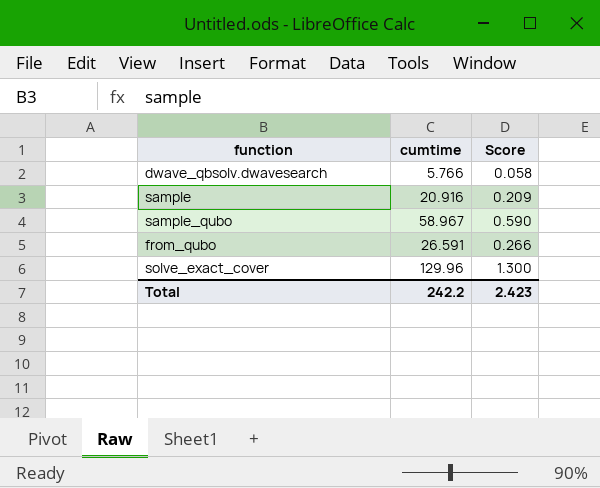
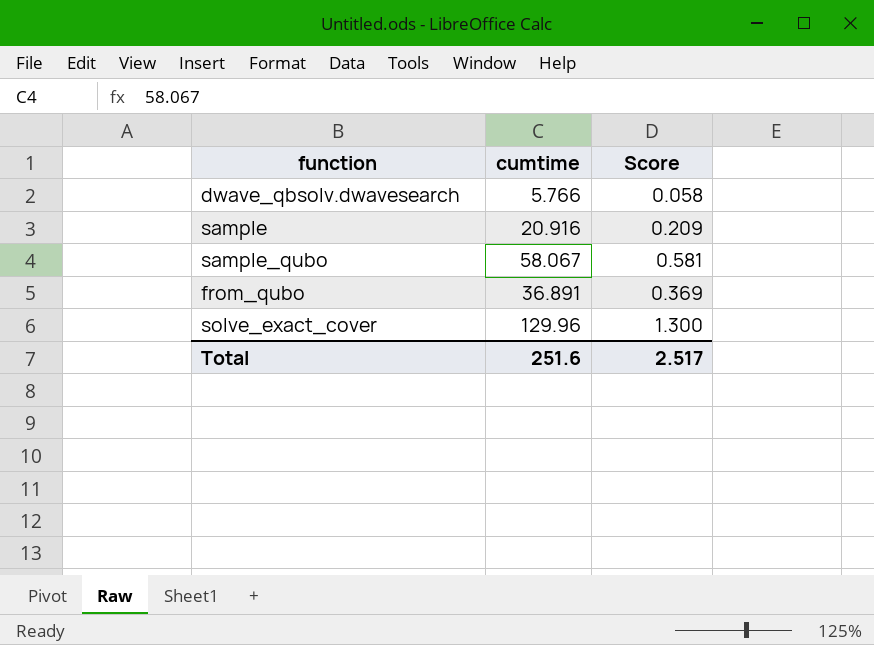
sample_qubo | cumtime: 58.967 -> 58.067
sample_qubo | Score: 0.590 -> 0.581
from_qubo | cumtime: 26.591 -> 36.891
from_qubo | Score: 0.266 -> 0.369
Total | cumtime: 242.2 -> 251.6
Total | Score: 2.423 -> 2.517

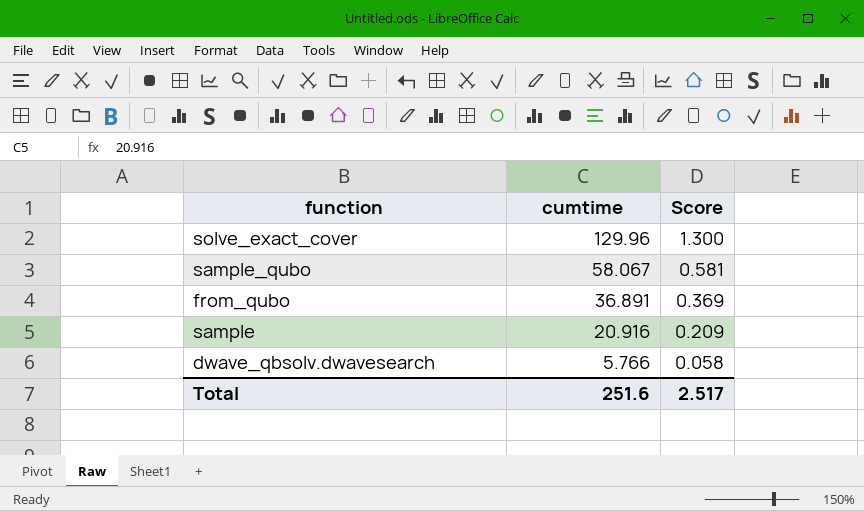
row order: none -> cumtime descending

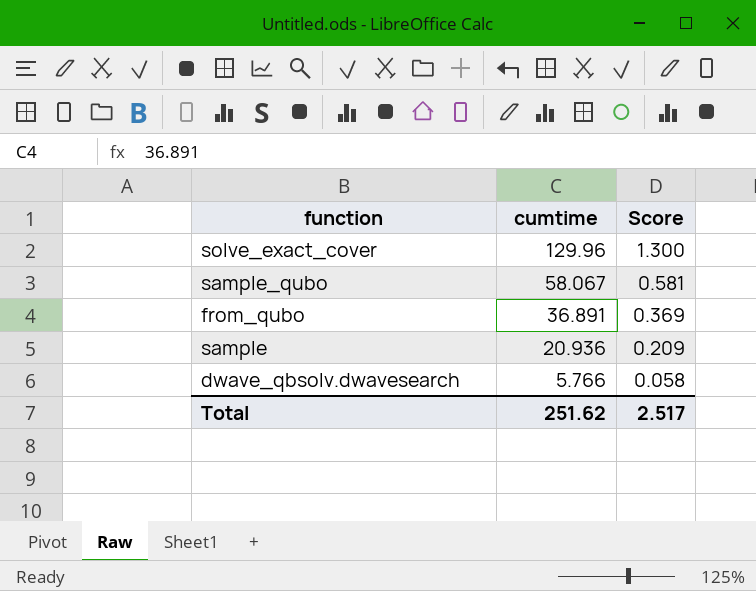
sample | cumtime: 20.916 -> 20.936
Total | cumtime: 251.6 -> 251.62

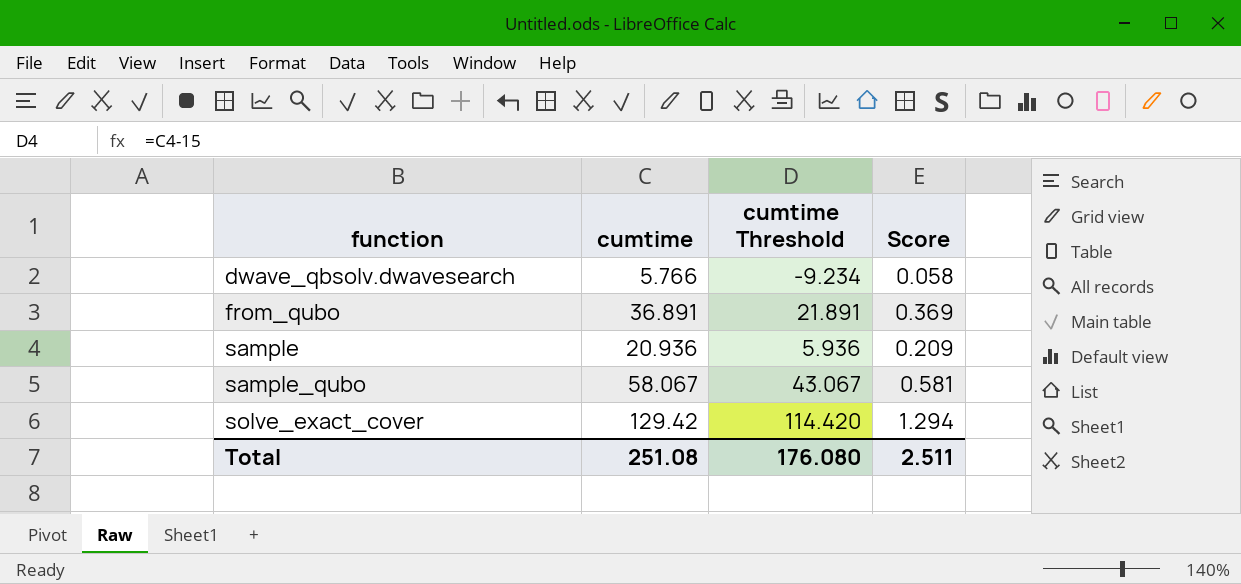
row order: cumtime descending -> function ascending
column cumtime Threshold | formula: none -> [cumtime] - 15
solve_exact_cover | cumtime: 129.96 -> 129.42
solve_exact_cover | Score: 1.300 -> 1.294
Total | cumtime: 251.62 -> 251.08
Total | Score: 2.517 -> 2.511

